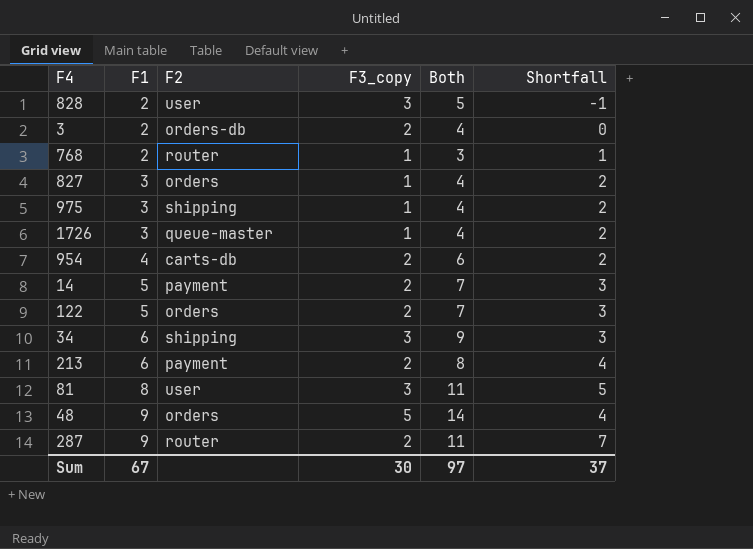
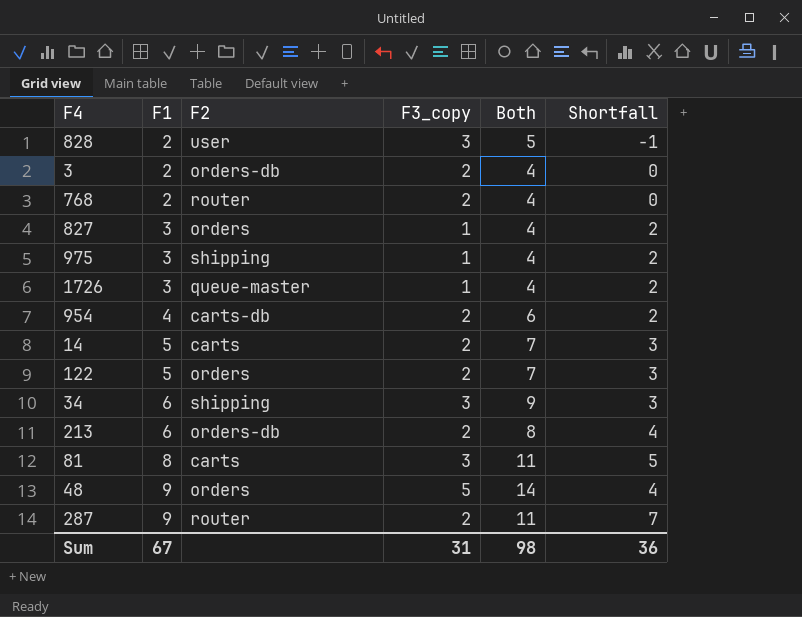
768 | F3_copy: 1 -> 2
768 | Both: 3 -> 4
768 | Shortfall: 1 -> 0
14 | F2: payment -> carts
213 | F2: payment -> orders-db
81 | F2: user -> carts
Sum | F3_copy: 30 -> 31
Sum | Both: 97 -> 98
Sum | Shortfall: 37 -> 36

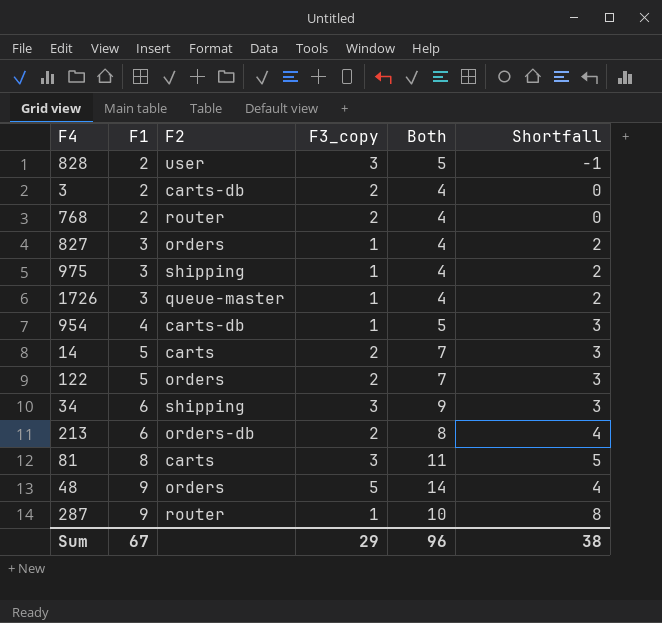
3 | F2: orders-db -> carts-db
954 | F3_copy: 2 -> 1
954 | Both: 6 -> 5
954 | Shortfall: 2 -> 3
287 | F3_copy: 2 -> 1
287 | Both: 11 -> 10
287 | Shortfall: 7 -> 8
Sum | F3_copy: 31 -> 29
Sum | Both: 98 -> 96
Sum | Shortfall: 36 -> 38

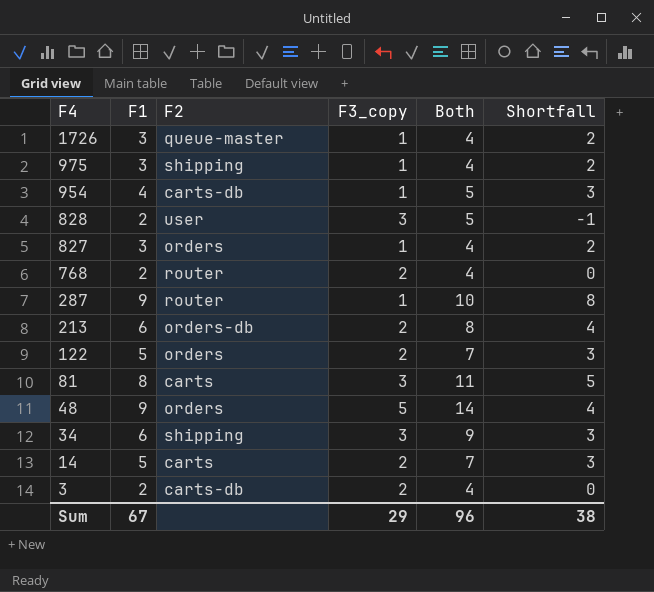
row order: F1 ascending -> F4 descending

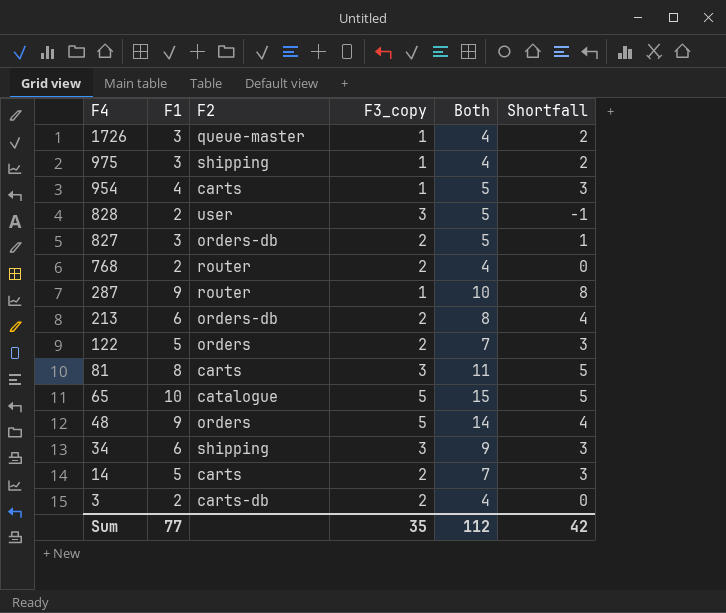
954 | F2: carts-db -> carts
827 | F2: orders -> orders-db
827 | F3_copy: 1 -> 2
827 | Both: 4 -> 5
827 | Shortfall: 2 -> 1
row 65: none -> 10 | catalogue | 5 | 15 | 5
Sum | F1: 67 -> 77
Sum | F3_copy: 29 -> 35
Sum | Both: 96 -> 112
Sum | Shortfall: 38 -> 42

